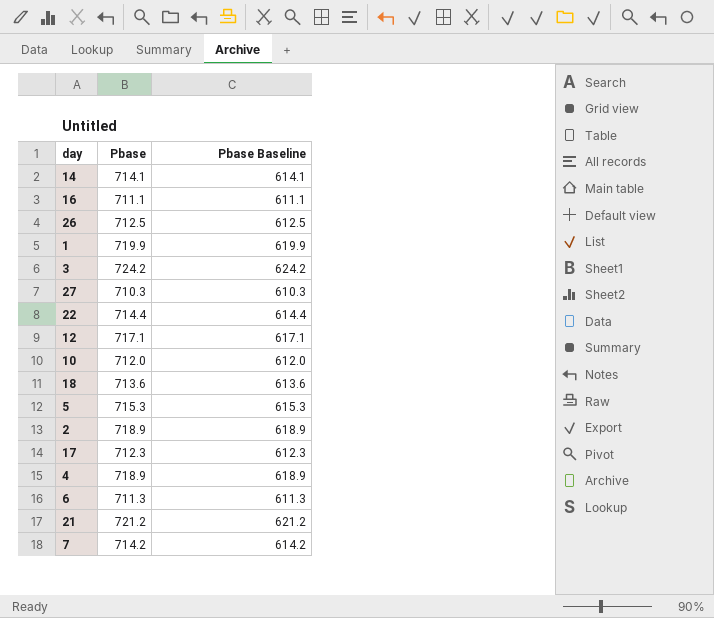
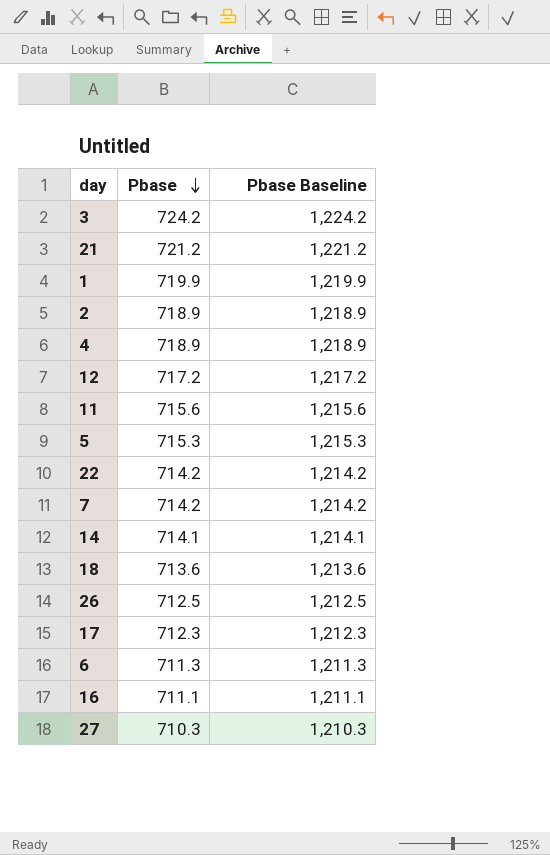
row order: none -> Pbase descending
column Pbase Baseline | formula: [Pbase] - 100 -> [Pbase] + 500
row 10: 712.0 | 612.0 -> none
12 | Pbase: 717.1 -> 717.2
row 11: none -> 715.6 | 1,215.6
22 | Pbase: 714.4 -> 714.2

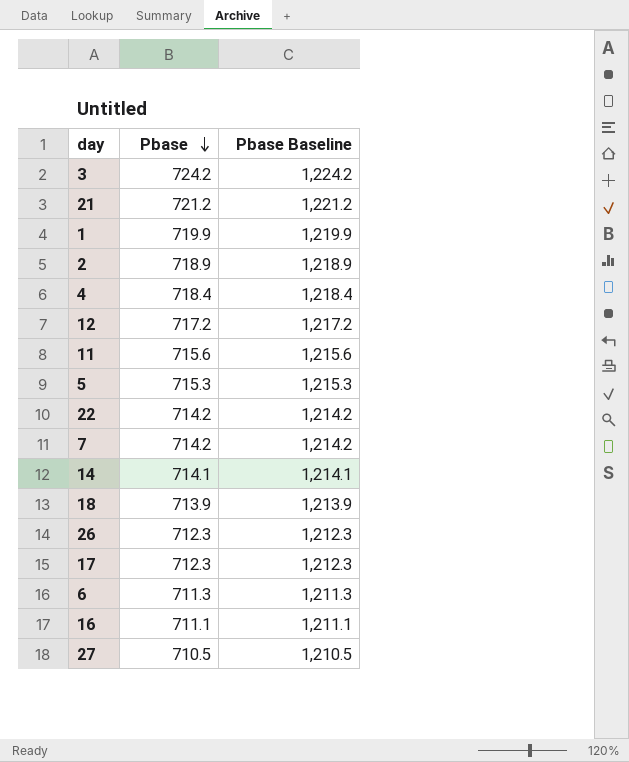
4 | Pbase: 718.9 -> 718.4
4 | Pbase Baseline: 1,218.9 -> 1,218.4
18 | Pbase: 713.6 -> 713.9
18 | Pbase Baseline: 1,213.6 -> 1,213.9
26 | Pbase: 712.5 -> 712.3
26 | Pbase Baseline: 1,212.5 -> 1,212.3
27 | Pbase: 710.3 -> 710.5
27 | Pbase Baseline: 1,210.3 -> 1,210.5

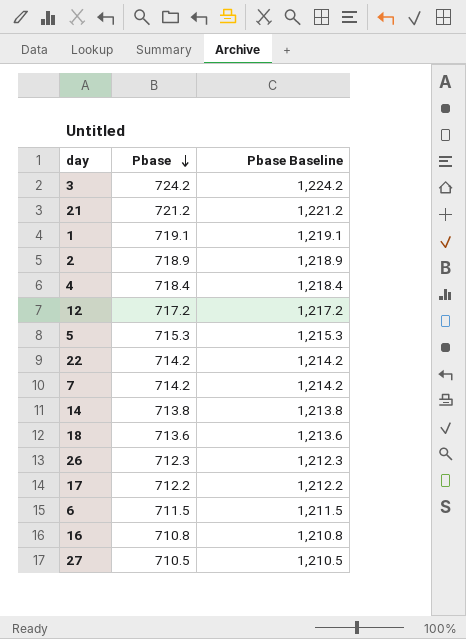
row 11: 715.6 | 1,215.6 -> none
1 | Pbase: 719.9 -> 719.1
1 | Pbase Baseline: 1,219.9 -> 1,219.1
14 | Pbase: 714.1 -> 713.8
14 | Pbase Baseline: 1,214.1 -> 1,213.8
18 | Pbase: 713.9 -> 713.6
18 | Pbase Baseline: 1,213.9 -> 1,213.6
17 | Pbase: 712.3 -> 712.2
17 | Pbase Baseline: 1,212.3 -> 1,212.2
6 | Pbase: 711.3 -> 711.5
6 | Pbase Baseline: 1,211.3 -> 1,211.5
16 | Pbase: 711.1 -> 710.8
16 | Pbase Baseline: 1,211.1 -> 1,210.8

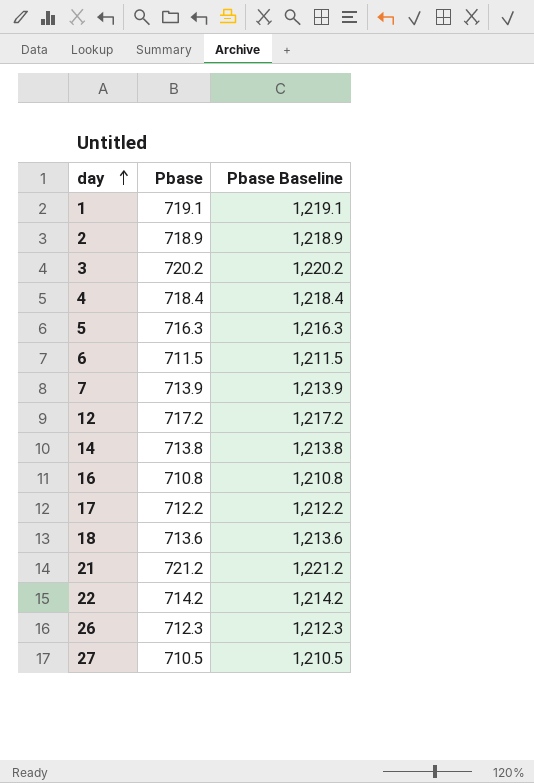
row order: Pbase descending -> day ascending
3 | Pbase: 724.2 -> 720.2
3 | Pbase Baseline: 1,224.2 -> 1,220.2
5 | Pbase: 715.3 -> 716.3
5 | Pbase Baseline: 1,215.3 -> 1,216.3
7 | Pbase: 714.2 -> 713.9
7 | Pbase Baseline: 1,214.2 -> 1,213.9

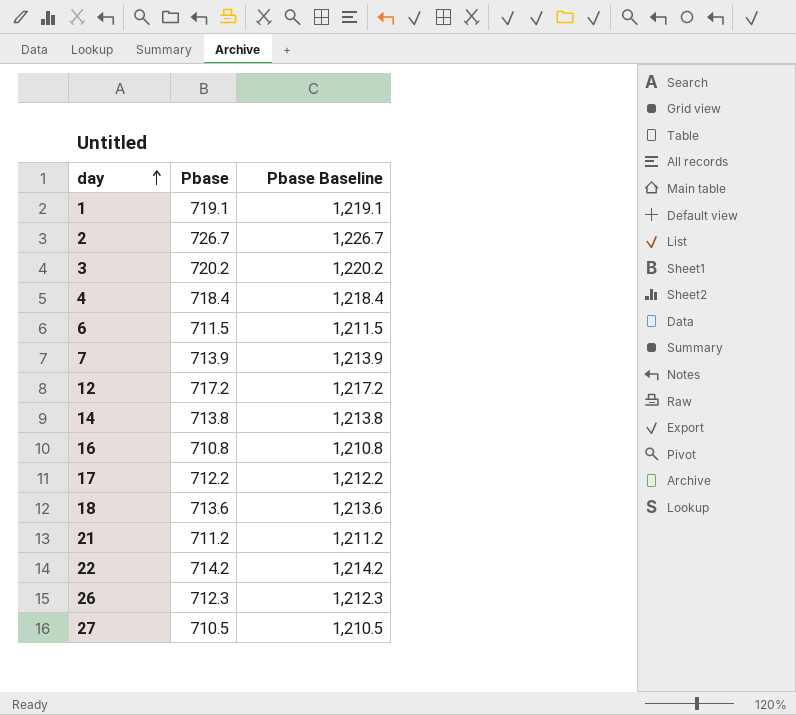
row 5: 716.3 | 1,216.3 -> none
2 | Pbase: 718.9 -> 726.7
2 | Pbase Baseline: 1,218.9 -> 1,226.7
21 | Pbase: 721.2 -> 711.2
21 | Pbase Baseline: 1,221.2 -> 1,211.2

